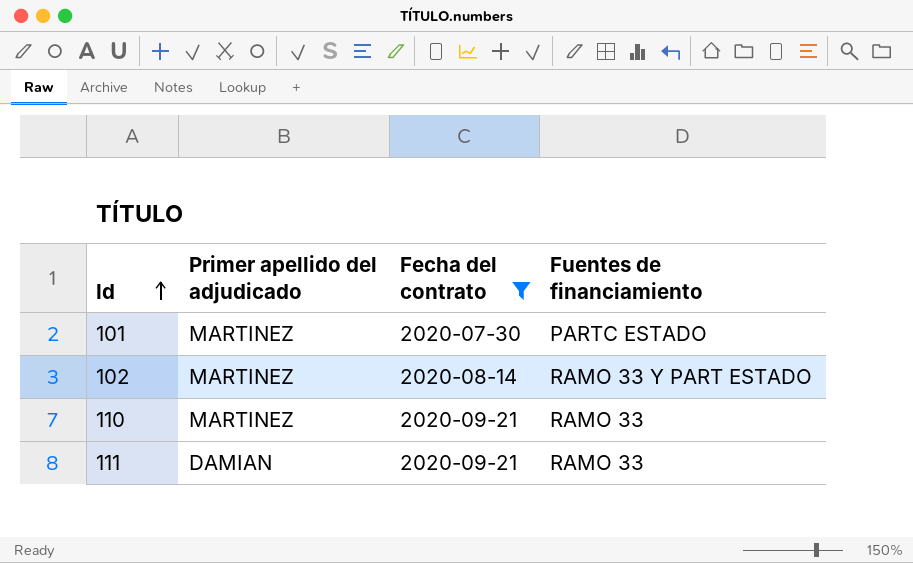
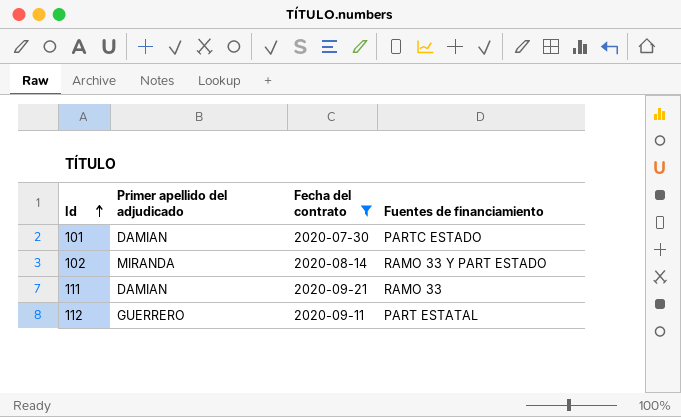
row 110: MARTINEZ | 2020-09-21 | RAMO 33 -> none
101 | Primer apellido del adjudicado: MARTINEZ -> DAMIAN
102 | Primer apellido del adjudicado: MARTINEZ -> MIRANDA
row 112: none -> GUERRERO | 2020-09-11 | PART ESTATAL

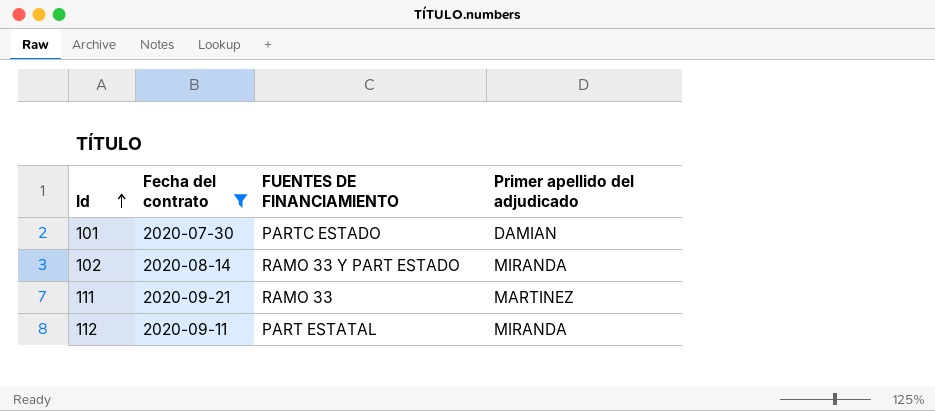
column name: Fuentes de financiamiento -> FUENTES DE FINANCIAMIENTO
column Primer apellido del adjudicado | position: 2 -> 4
111 | Primer apellido del adjudicado: DAMIAN -> MARTINEZ
112 | Primer apellido del adjudicado: GUERRERO -> MIRANDA

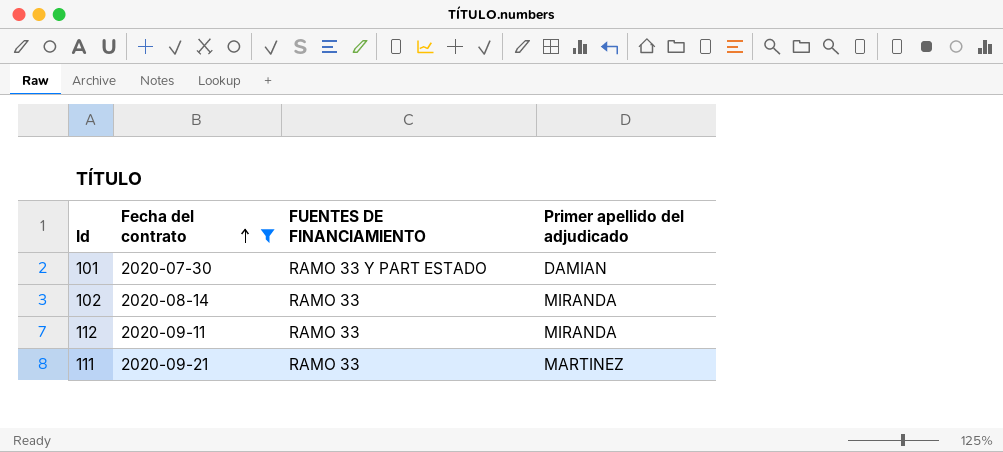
row order: Id ascending -> Fecha del contrato ascending
101 | FUENTES DE FINANCIAMIENTO: PARTC ESTADO -> RAMO 33 Y PART ESTADO
102 | FUENTES DE FINANCIAMIENTO: RAMO 33 Y PART ESTADO -> RAMO 33
112 | FUENTES DE FINANCIAMIENTO: PART ESTATAL -> RAMO 33

